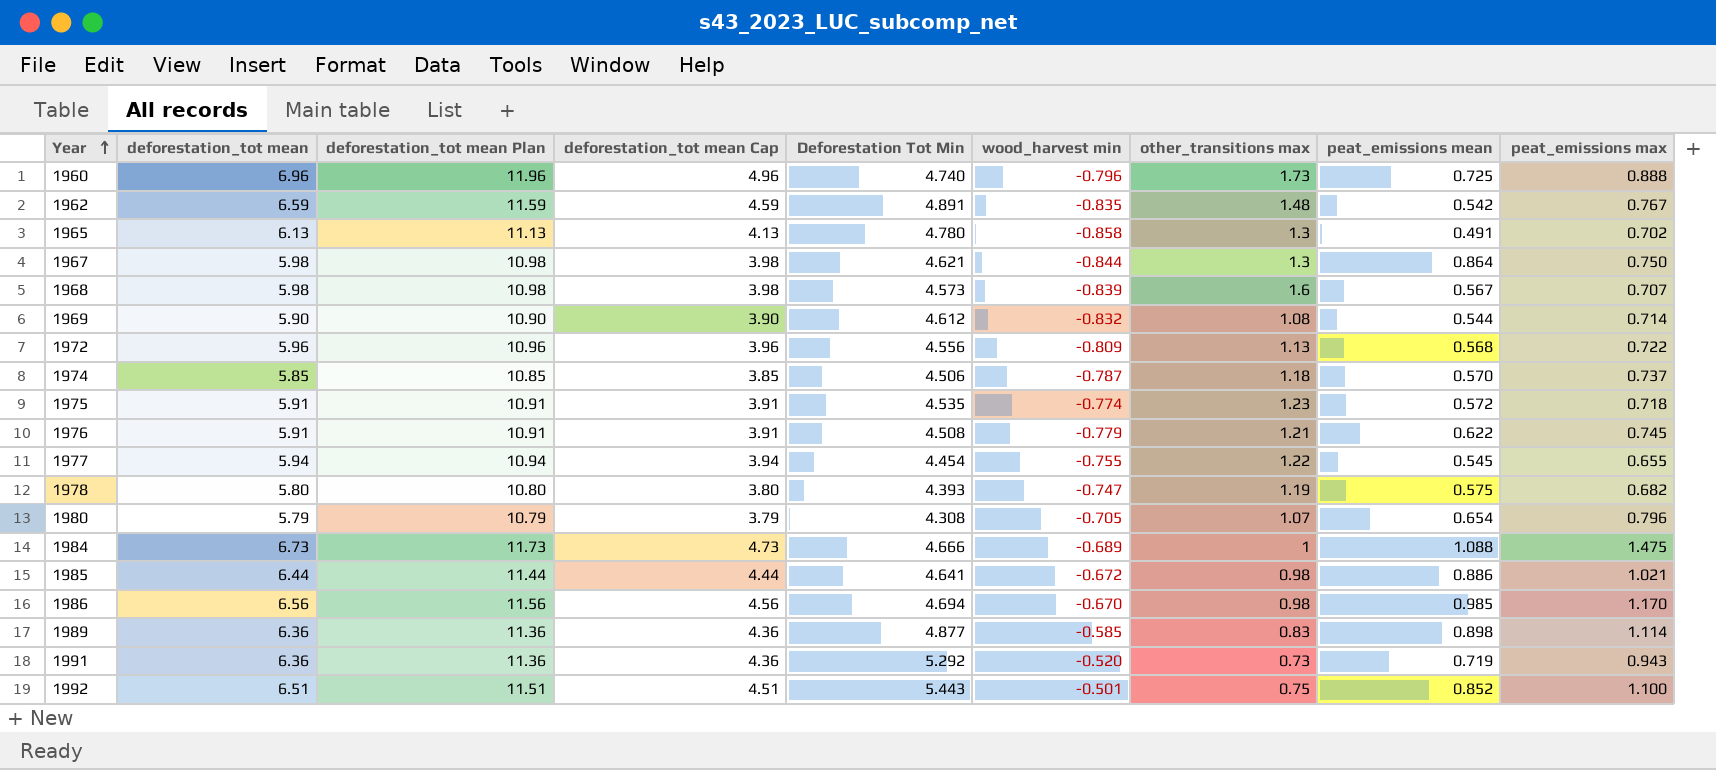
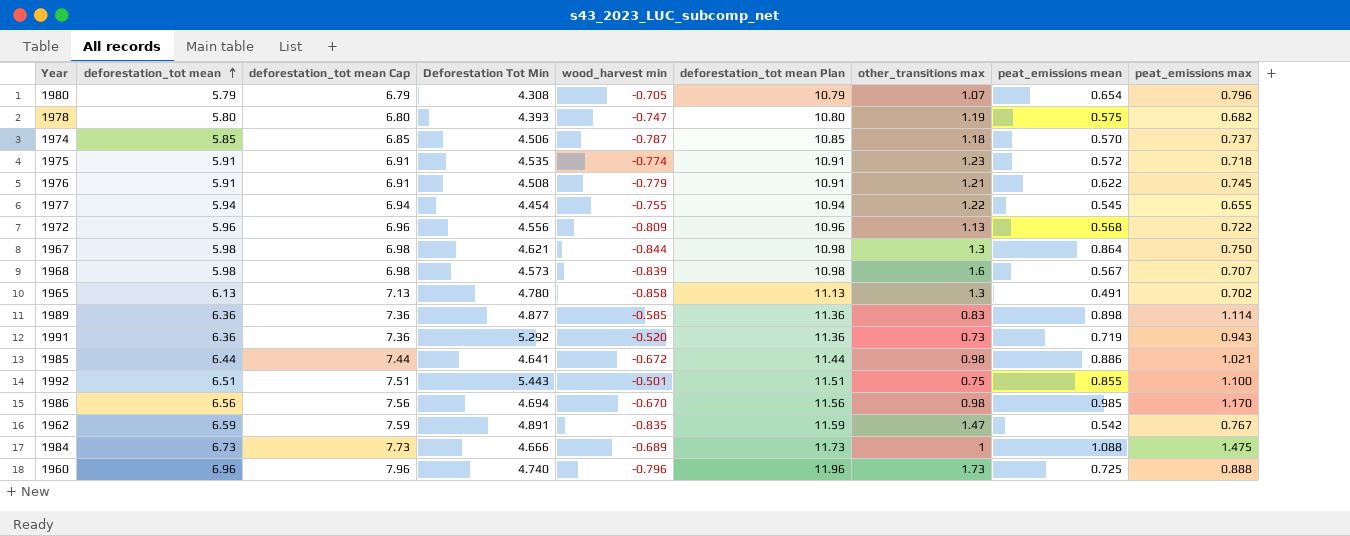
row order: Year ascending -> deforestation_tot mean ascending
column deforestation_tot mean Cap | formula: [deforestation_tot mean] - 2 -> [deforestation_tot mean] + 1
column deforestation_tot mean Plan | position: 3 -> 6
row 1969: 5.90 | 10.90 | 3.90 | 4.612 | -0.832 | 1.08 | 0.544 | 0.714 -> none
1992 | peat_emissions mean: 0.852 -> 0.855
1962 | other_transitions max: 1.48 -> 1.47

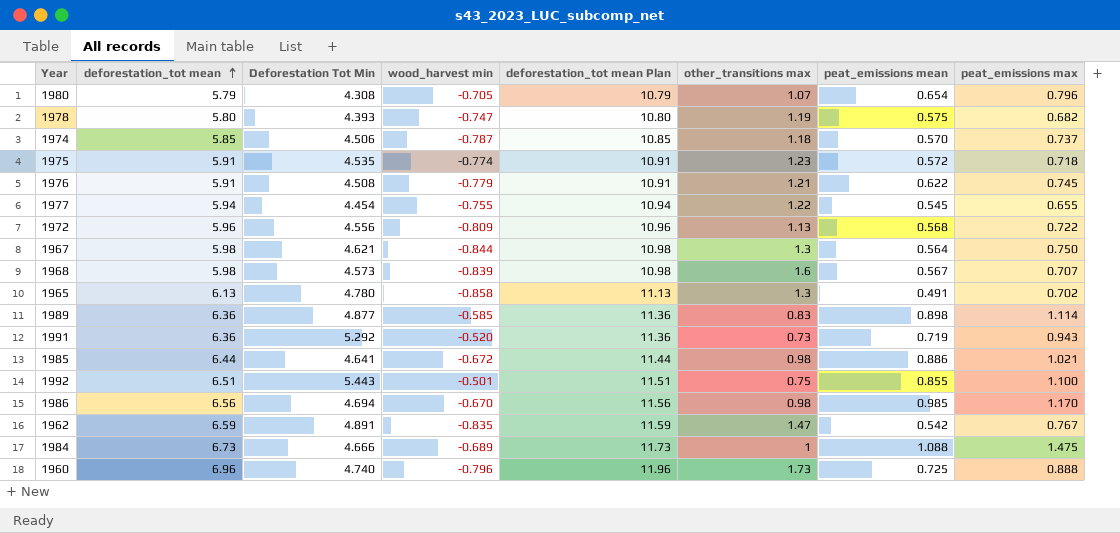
column deforestation_tot mean Cap | formula: [deforestation_tot mean] + 1 -> none
1967 | peat_emissions mean: 0.864 -> 0.564

